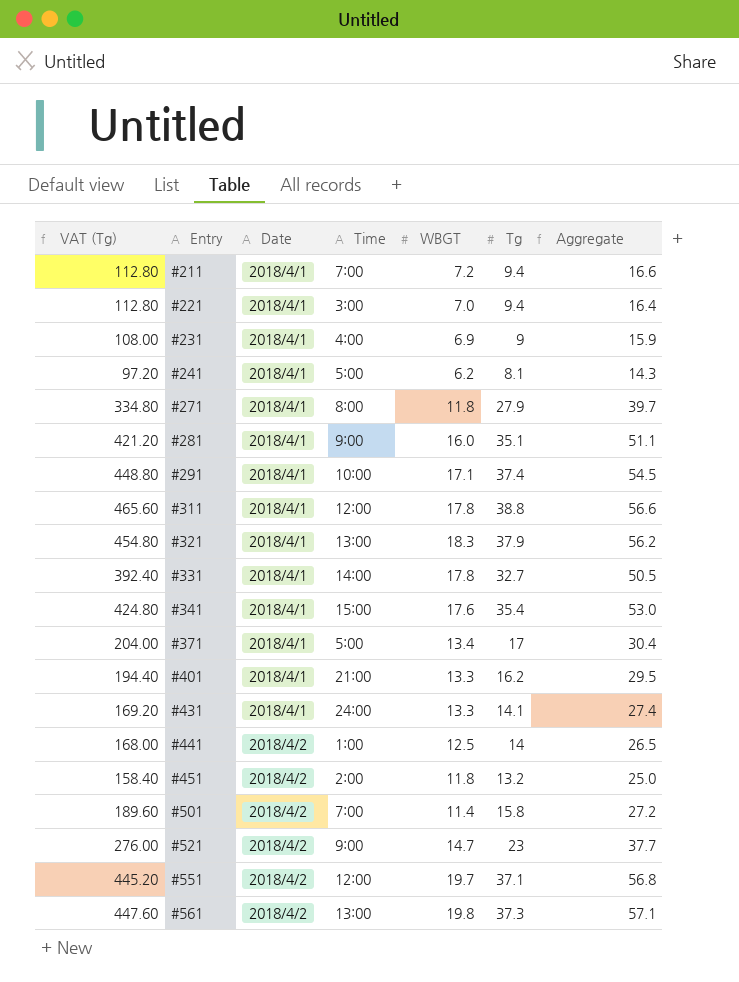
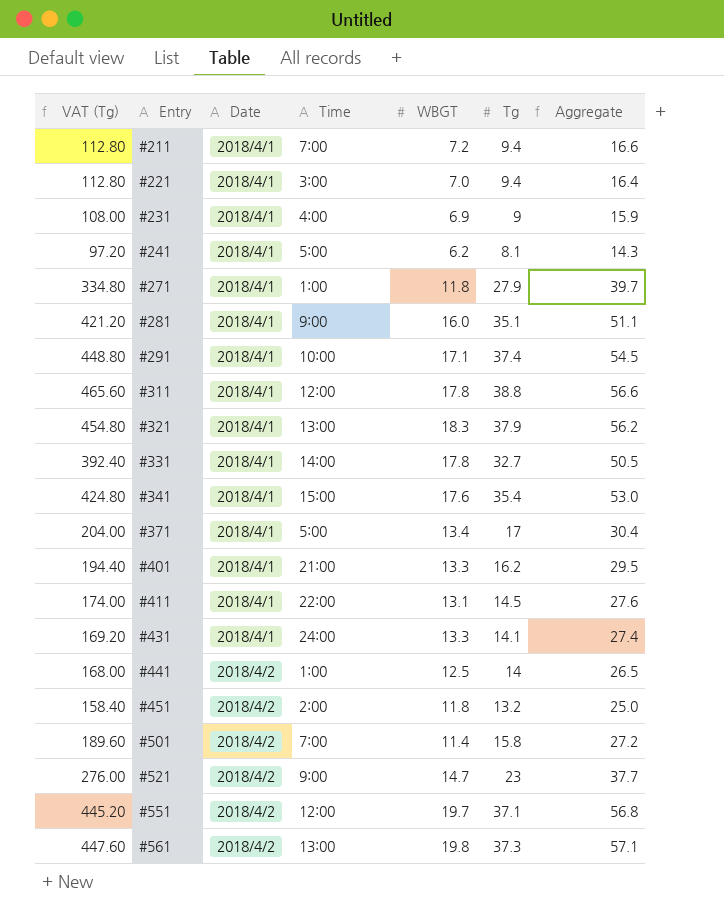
#271 | Time: 8:00 -> 1:00
row #411: none -> 174.00 | 2018/4/1 | 22:00 | 13.1 | 14.5 | 27.6

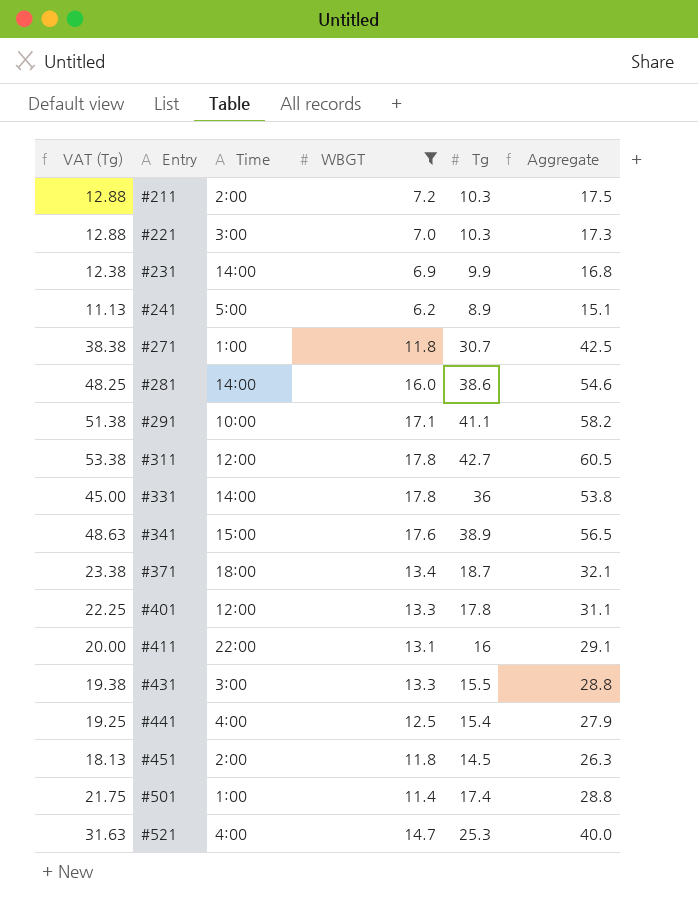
filter: none -> WBGT <= 17.8
column Date | position: 3 -> none
column VAT (Tg) | formula: [Tg] * 12 -> [Tg] * 1.25
#211 | Time: 7:00 -> 2:00
#211 | Tg: 9.4 -> 10.3
#211 | Aggregate: 16.6 -> 17.5
#221 | Tg: 9.4 -> 10.3
#221 | Aggregate: 16.4 -> 17.3
#231 | Time: 4:00 -> 14:00
#231 | Tg: 9 -> 9.9
#231 | Aggregate: 15.9 -> 16.8
#241 | Tg: 8.1 -> 8.9
#241 | Aggregate: 14.3 -> 15.1
#271 | Tg: 27.9 -> 30.7
#271 | Aggregate: 39.7 -> 42.5
#281 | Time: 9:00 -> 14:00
#281 | Tg: 35.1 -> 38.6
#281 | Aggregate: 51.1 -> 54.6
#291 | Tg: 37.4 -> 41.1
#291 | Aggregate: 54.5 -> 58.2
#311 | Tg: 38.8 -> 42.7
#311 | Aggregate: 56.6 -> 60.5
#331 | Tg: 32.7 -> 36
#331 | Aggregate: 50.5 -> 53.8
#341 | Tg: 35.4 -> 38.9
#341 | Aggregate: 53.0 -> 56.5
#371 | Time: 5:00 -> 18:00
#371 | Tg: 17 -> 18.7
#371 | Aggregate: 30.4 -> 32.1
#401 | Time: 21:00 -> 12:00
#401 | Tg: 16.2 -> 17.8
#401 | Aggregate: 29.5 -> 31.1
#411 | Tg: 14.5 -> 16
#411 | Aggregate: 27.6 -> 29.1
#431 | Time: 24:00 -> 3:00
#431 | Tg: 14.1 -> 15.5
#431 | Aggregate: 27.4 -> 28.8
#441 | Time: 1:00 -> 4:00
#441 | Tg: 14 -> 15.4
#441 | Aggregate: 26.5 -> 27.9
#451 | Tg: 13.2 -> 14.5
#451 | Aggregate: 25.0 -> 26.3
#501 | Time: 7:00 -> 1:00
#501 | Tg: 15.8 -> 17.4
#501 | Aggregate: 27.2 -> 28.8
#521 | Time: 9:00 -> 4:00
#521 | Tg: 23 -> 25.3
#521 | Aggregate: 37.7 -> 40.0

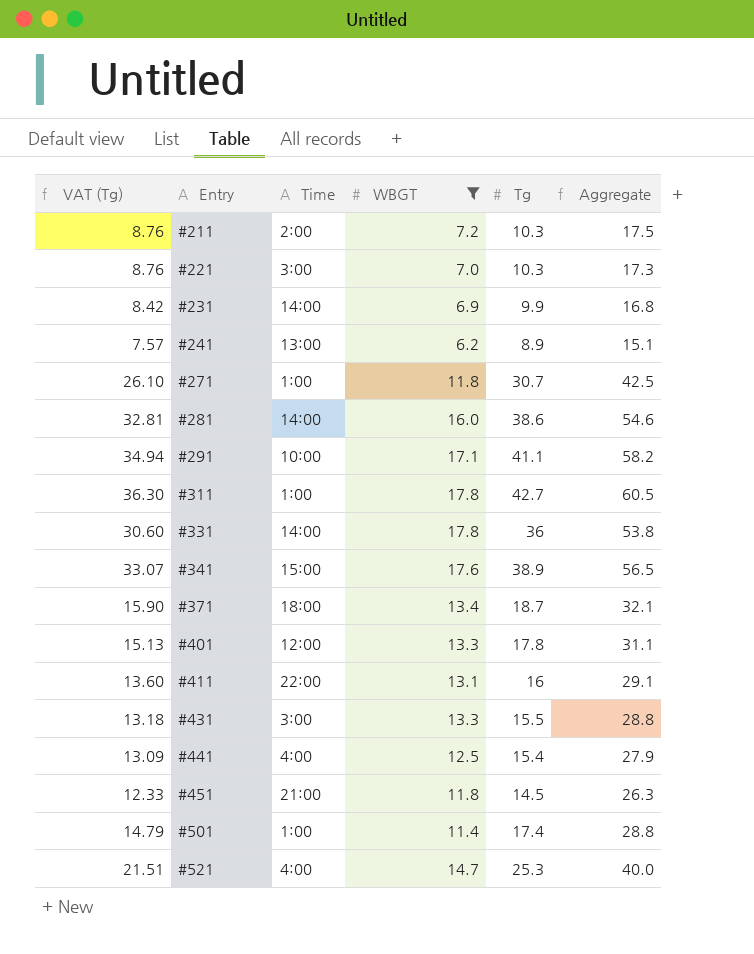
column VAT (Tg) | formula: [Tg] * 1.25 -> [Tg] * 0.85
#241 | Time: 5:00 -> 13:00
#311 | Time: 12:00 -> 1:00
#451 | Time: 2:00 -> 21:00

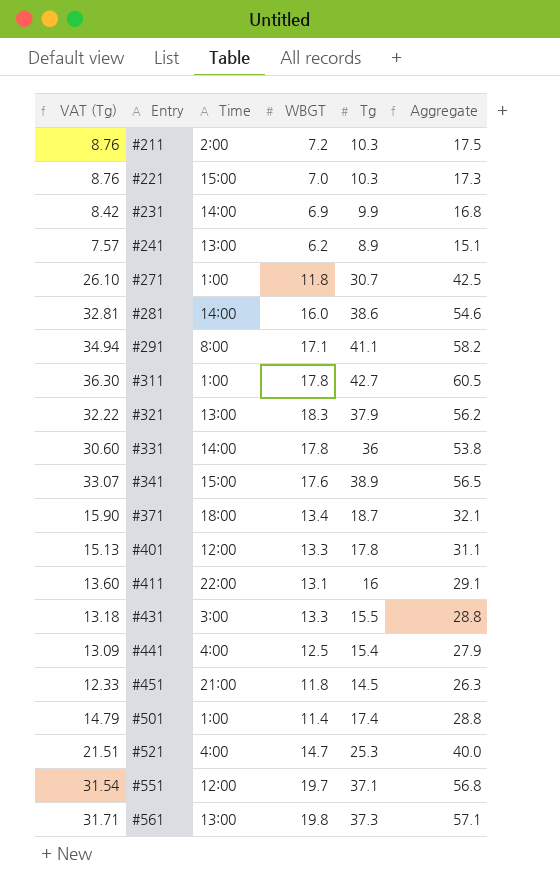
filter: WBGT <= 17.8 -> none
#221 | Time: 3:00 -> 15:00
#291 | Time: 10:00 -> 8:00

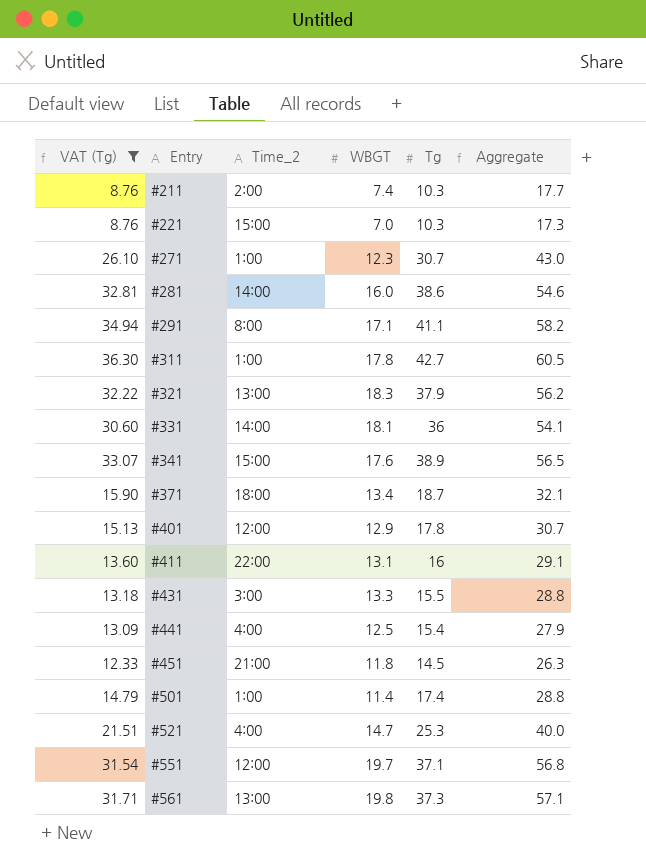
filter: none -> VAT (Tg) >= 8.76
column name: Time -> Time_2
#211 | WBGT: 7.2 -> 7.4
#211 | Aggregate: 17.5 -> 17.7
#271 | WBGT: 11.8 -> 12.3
#271 | Aggregate: 42.5 -> 43.0
#331 | WBGT: 17.8 -> 18.1
#331 | Aggregate: 53.8 -> 54.1
#401 | WBGT: 13.3 -> 12.9
#401 | Aggregate: 31.1 -> 30.7

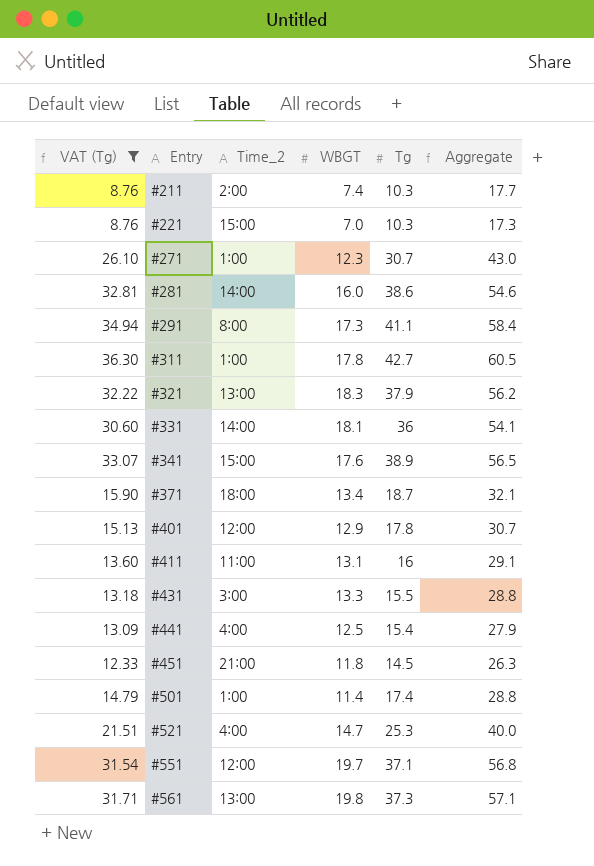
#291 | WBGT: 17.1 -> 17.3
#291 | Aggregate: 58.2 -> 58.4
#411 | Time_2: 22:00 -> 11:00

